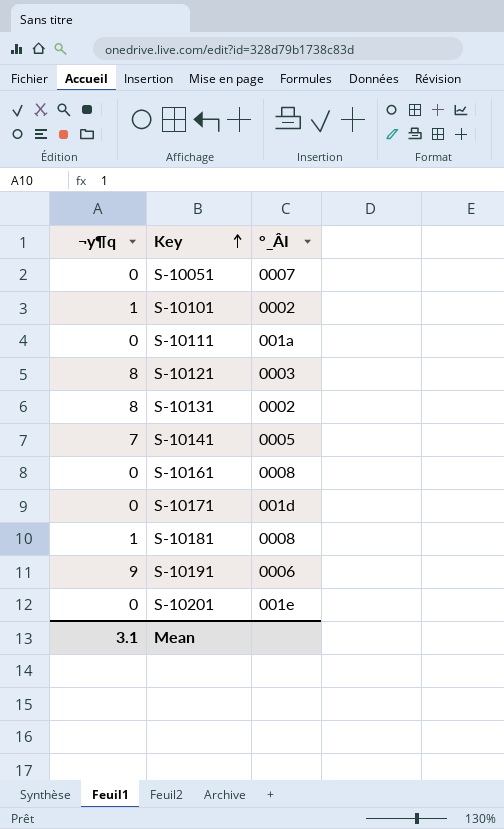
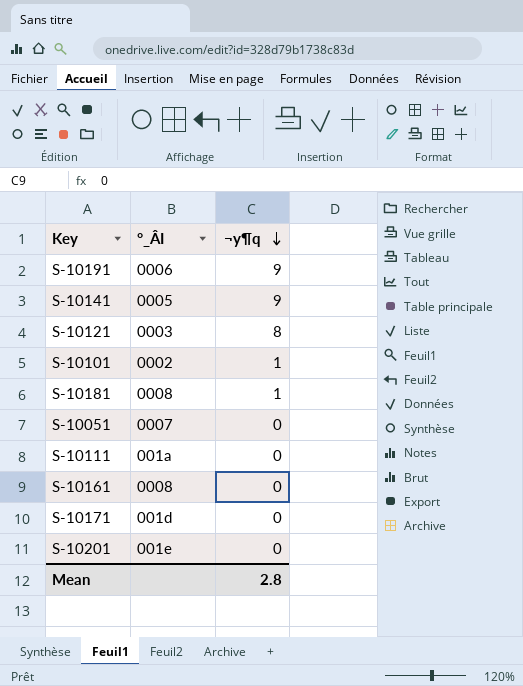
row order: Key ascending -> ¬y¶q descending
column ¬y¶q | position: 1 -> 3
row S-10131: 8 | 0002 -> none
S-10141 | ¬y¶q: 7 -> 9
Mean | ¬y¶q: 3.1 -> 2.8

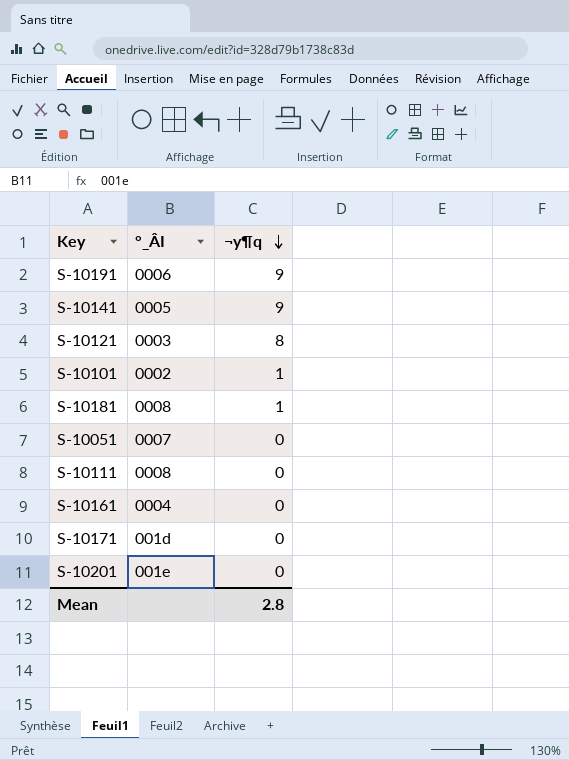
S-10111 | °_ÂI: 001a -> 0008
S-10161 | °_ÂI: 0008 -> 0004

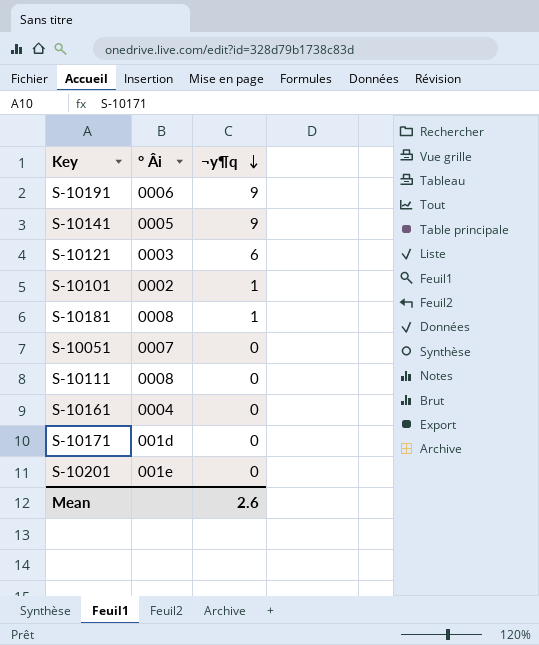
column name: °_ÂI -> ° Âi
S-10121 | ¬y¶q: 8 -> 6
Mean | ¬y¶q: 2.8 -> 2.6

